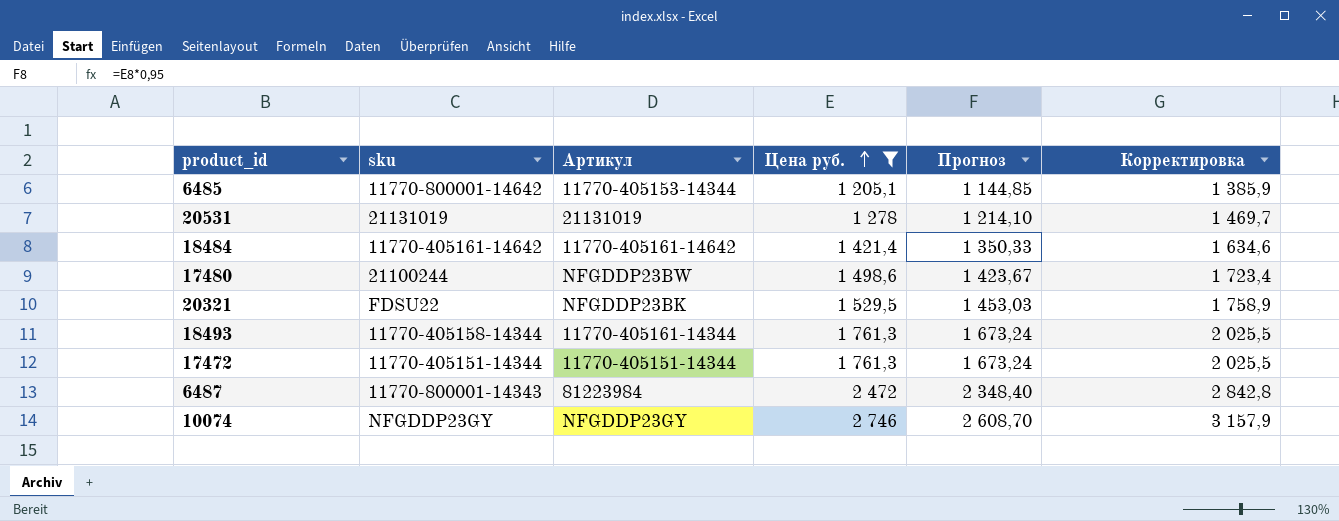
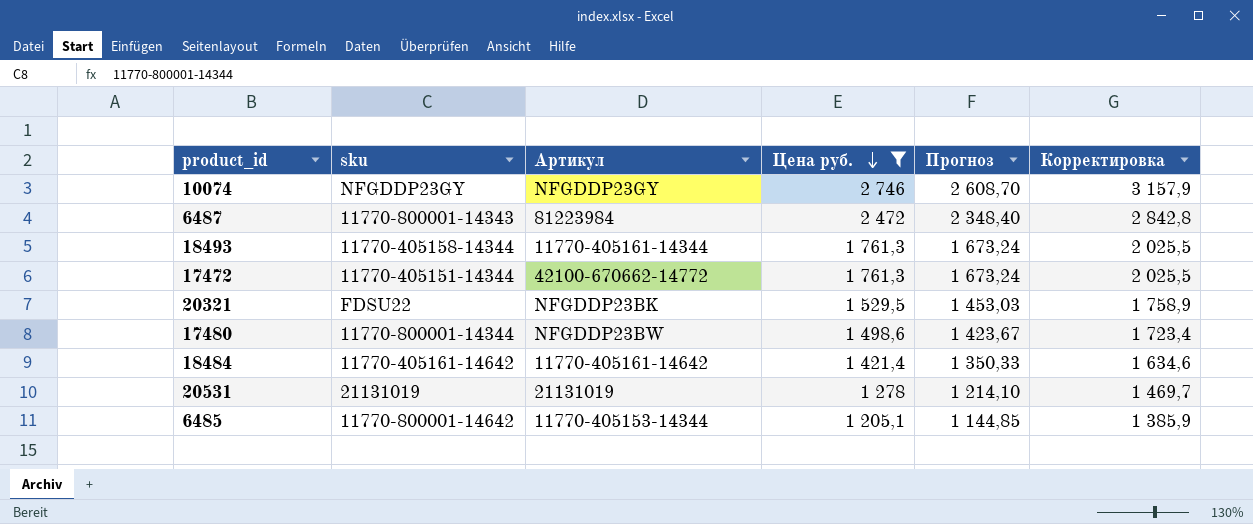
row order: Цена руб. ascending -> Цена руб. descending
17472 | Артикул: 11770-405151-14344 -> 42100-670662-14772
17480 | sku: 21100244 -> 11770-800001-14344

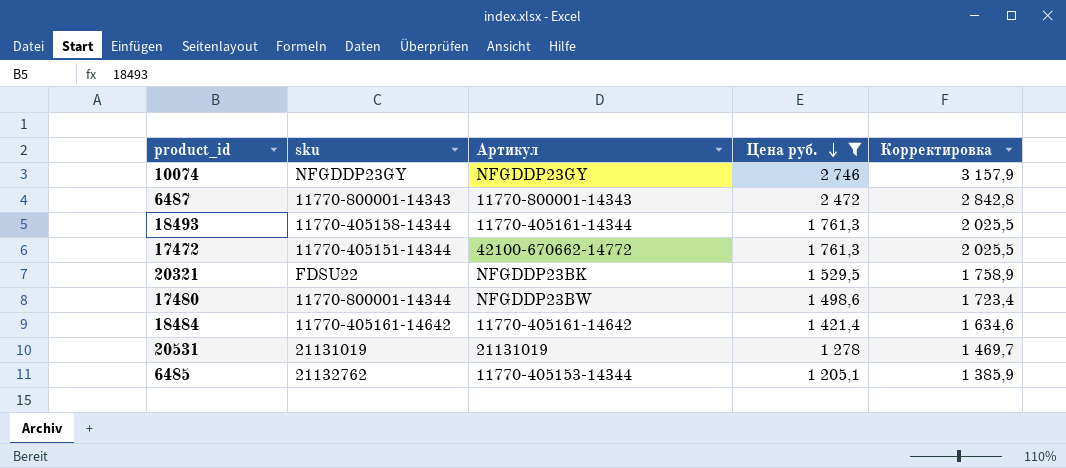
column Прогноз | formula: [Цена руб.] * 0,95 -> none
6487 | Артикул: 81223984 -> 11770-800001-14343
6485 | sku: 11770-800001-14642 -> 21132762

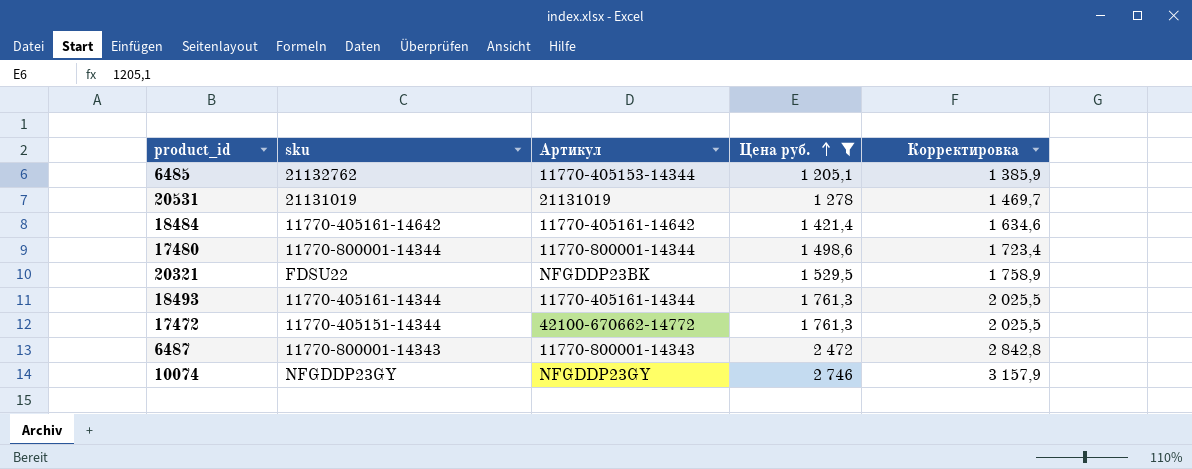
row order: Цена руб. descending -> Цена руб. ascending
17480 | Артикул: NFGDDP23BW -> 11770-800001-14344
18493 | sku: 11770-405158-14344 -> 11770-405161-14344

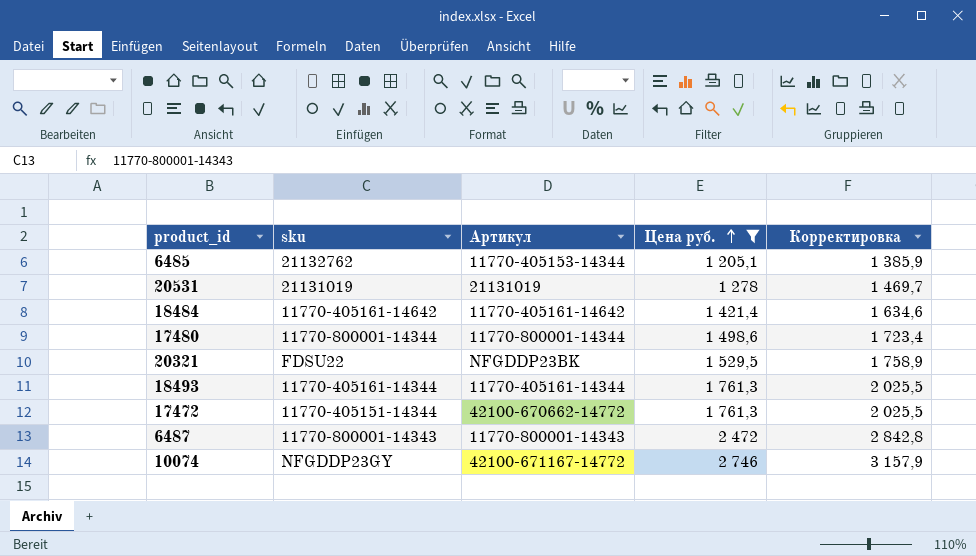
10074 | Артикул: NFGDDP23GY -> 42100-671167-14772

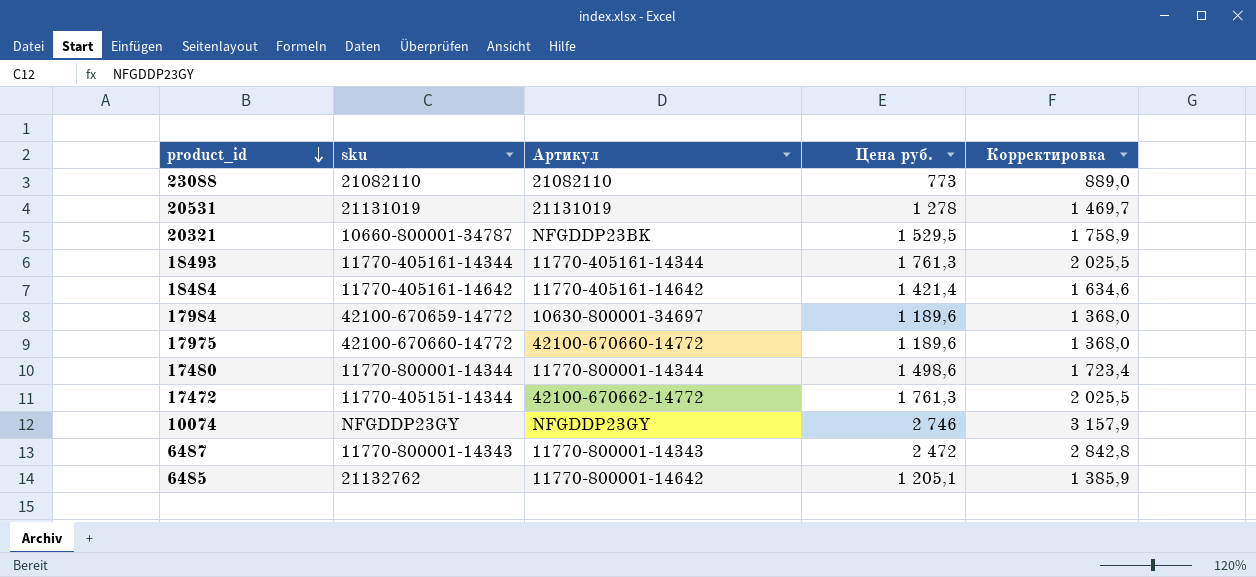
filter: Цена руб. >= 1 205,1 -> none
row order: Цена руб. ascending -> product_id descending
20321 | sku: FDSU22 -> 10660-800001-34787
10074 | Артикул: 42100-671167-14772 -> NFGDDP23GY
6485 | Артикул: 11770-405153-14344 -> 11770-800001-14642

